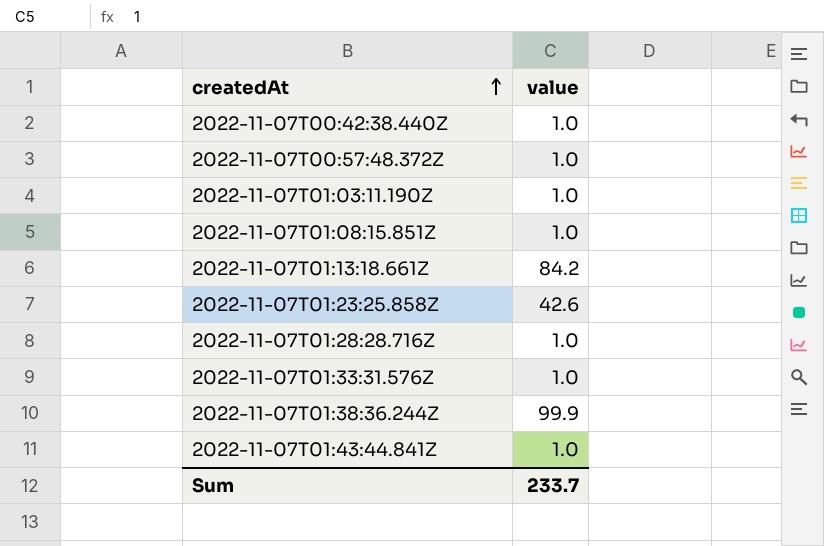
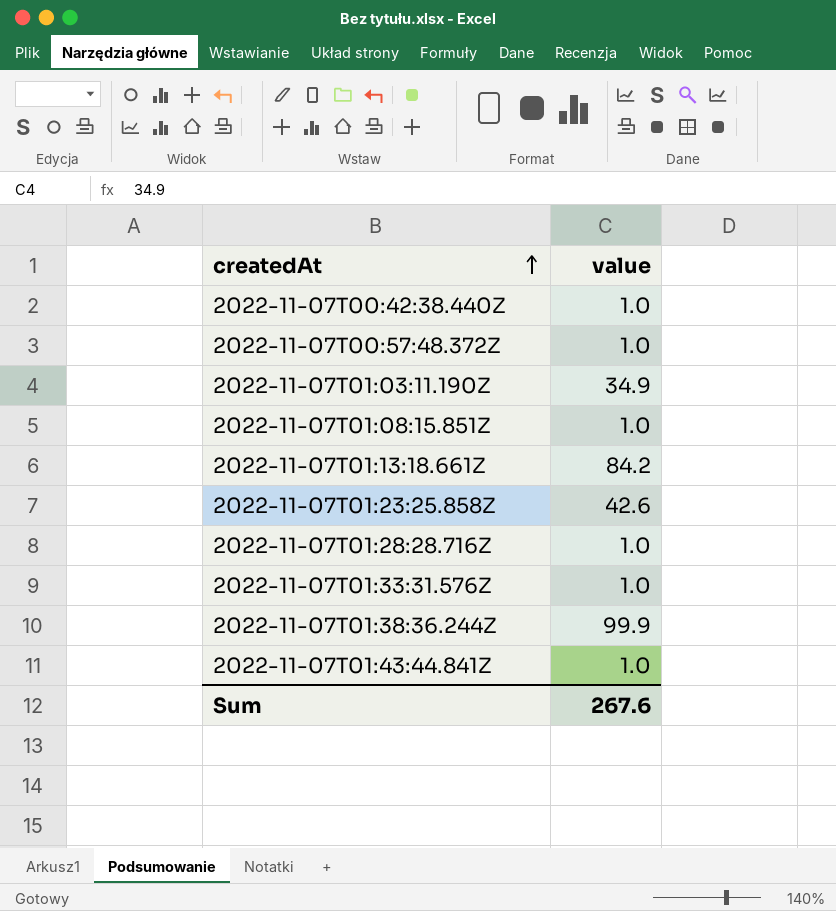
2022-11-07T01:03:11.190Z | value: 1.0 -> 34.9
Sum | value: 233.7 -> 267.6

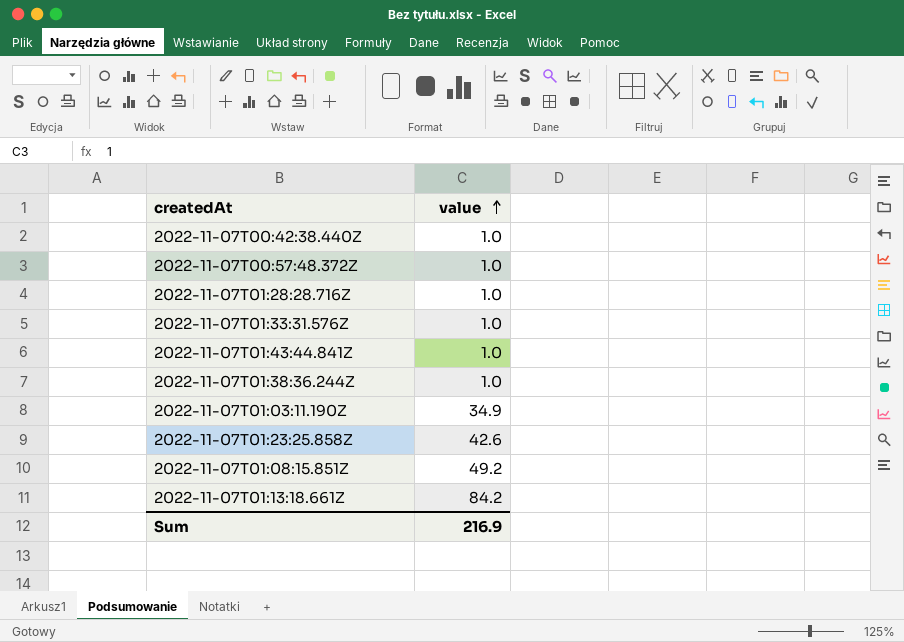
row order: createdAt ascending -> value ascending
2022-11-07T01:38:36.244Z | value: 99.9 -> 1.0
2022-11-07T01:08:15.851Z | value: 1.0 -> 49.2
Sum | value: 267.6 -> 216.9

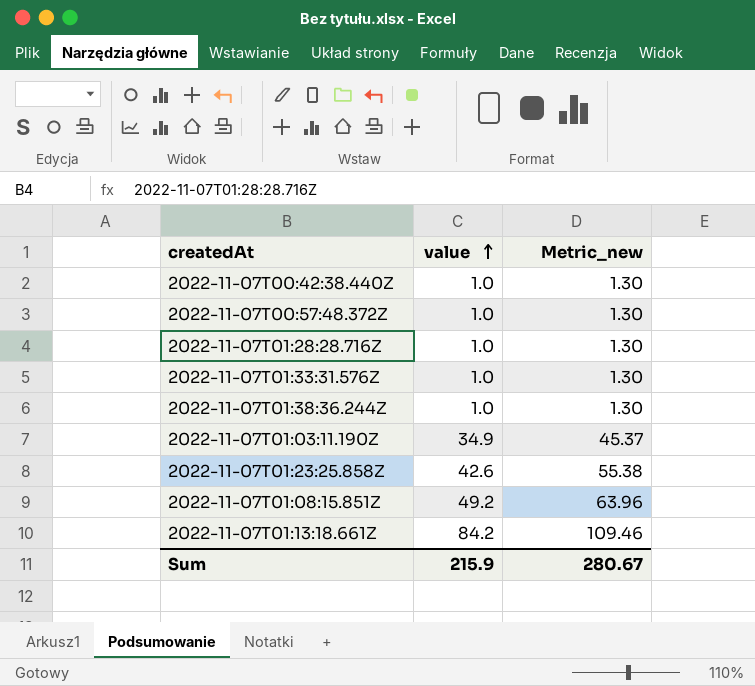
column Metric_new | formula: none -> [value] * 1.3
row 2022-11-07T01:43:44.841Z: 1.0 -> none
Sum | value: 216.9 -> 215.9

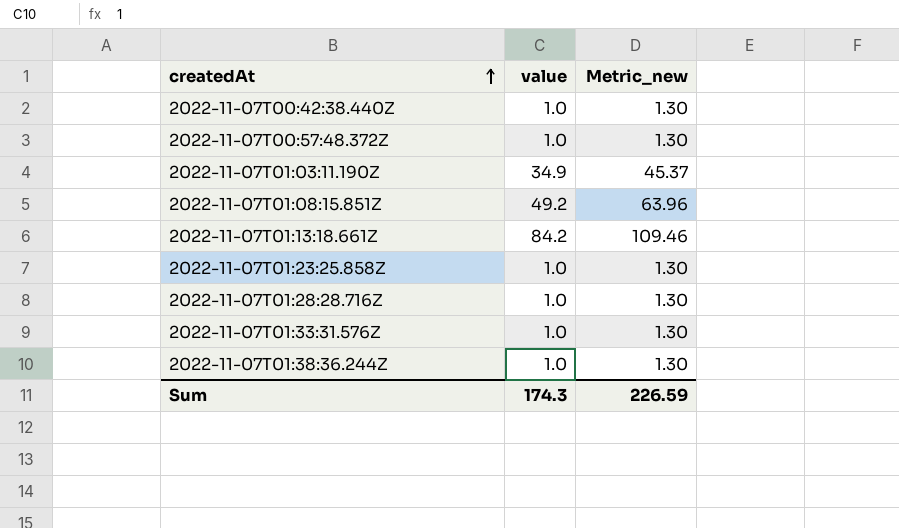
row order: value ascending -> createdAt ascending
2022-11-07T01:23:25.858Z | value: 42.6 -> 1.0
2022-11-07T01:23:25.858Z | Metric_new: 55.38 -> 1.30
Sum | value: 215.9 -> 174.3
Sum | Metric_new: 280.67 -> 226.59

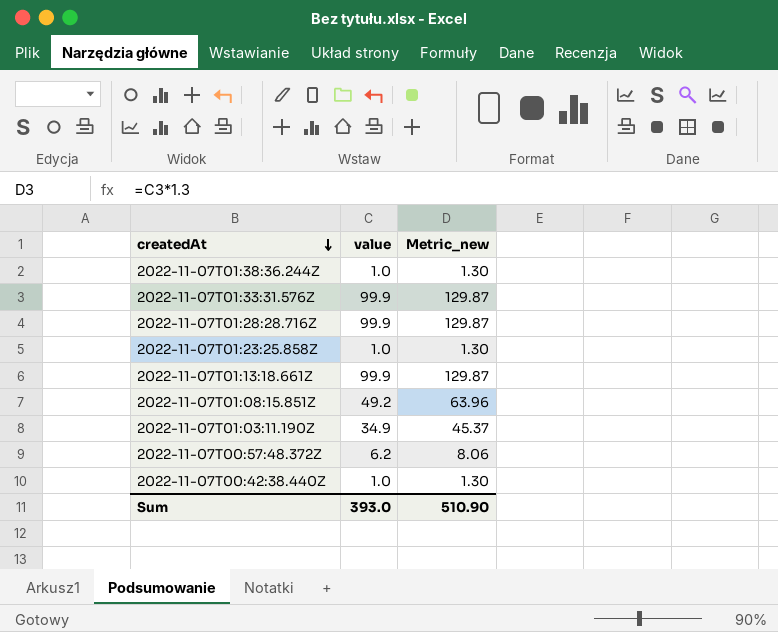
row order: createdAt ascending -> createdAt descending
2022-11-07T01:33:31.576Z | value: 1.0 -> 99.9
2022-11-07T01:33:31.576Z | Metric_new: 1.30 -> 129.87
2022-11-07T01:28:28.716Z | value: 1.0 -> 99.9
2022-11-07T01:28:28.716Z | Metric_new: 1.30 -> 129.87
2022-11-07T01:13:18.661Z | value: 84.2 -> 99.9
2022-11-07T01:13:18.661Z | Metric_new: 109.46 -> 129.87
2022-11-07T00:57:48.372Z | value: 1.0 -> 6.2
2022-11-07T00:57:48.372Z | Metric_new: 1.30 -> 8.06
Sum | value: 174.3 -> 393.0
Sum | Metric_new: 226.59 -> 510.90

